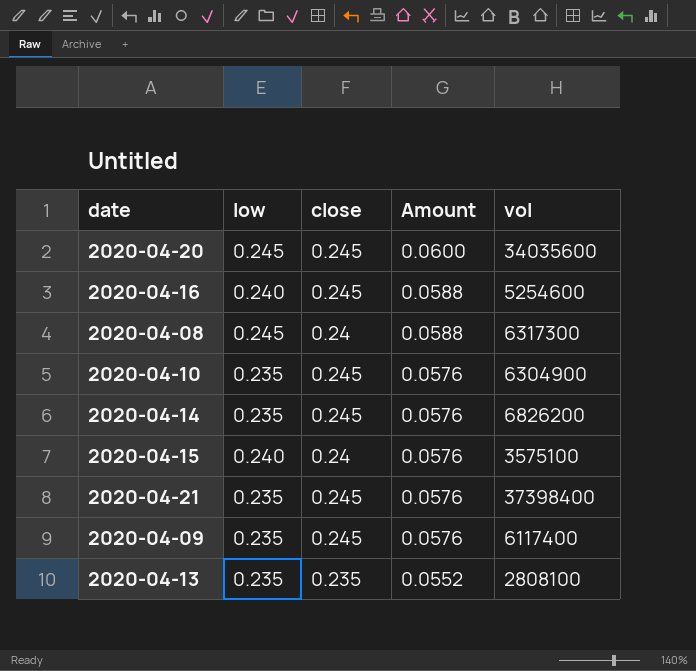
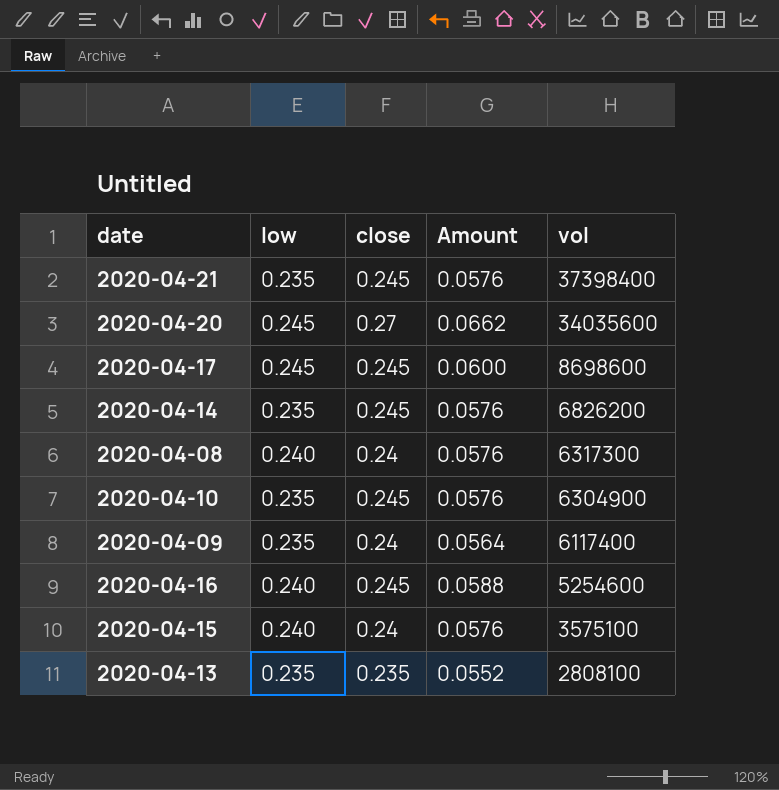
row order: Amount descending -> vol descending
2020-04-20 | close: 0.245 -> 0.27
2020-04-20 | Amount: 0.0600 -> 0.0662
row 2020-04-17: none -> 0.245 | 0.245 | 0.0600 | 8698600
2020-04-08 | low: 0.245 -> 0.240
2020-04-08 | Amount: 0.0588 -> 0.0576
2020-04-09 | close: 0.245 -> 0.24
2020-04-09 | Amount: 0.0576 -> 0.0564

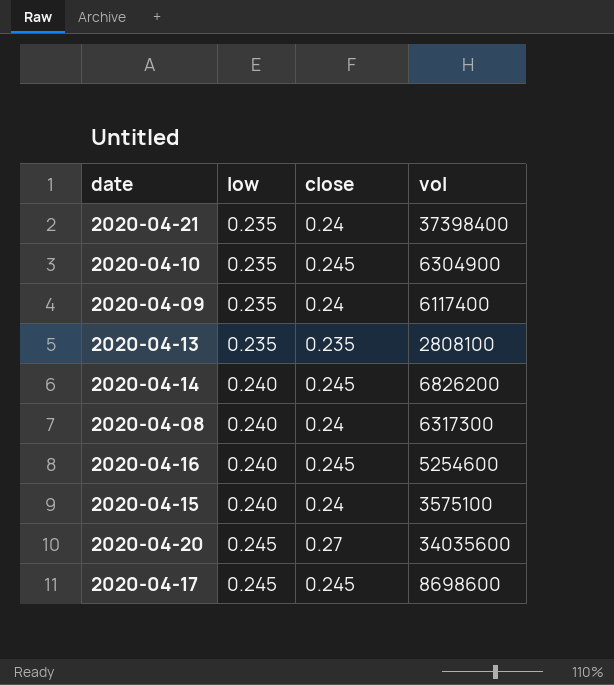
row order: vol descending -> low ascending
column Amount | formula: [low] * [close] -> none
2020-04-21 | close: 0.245 -> 0.24
2020-04-14 | low: 0.235 -> 0.240

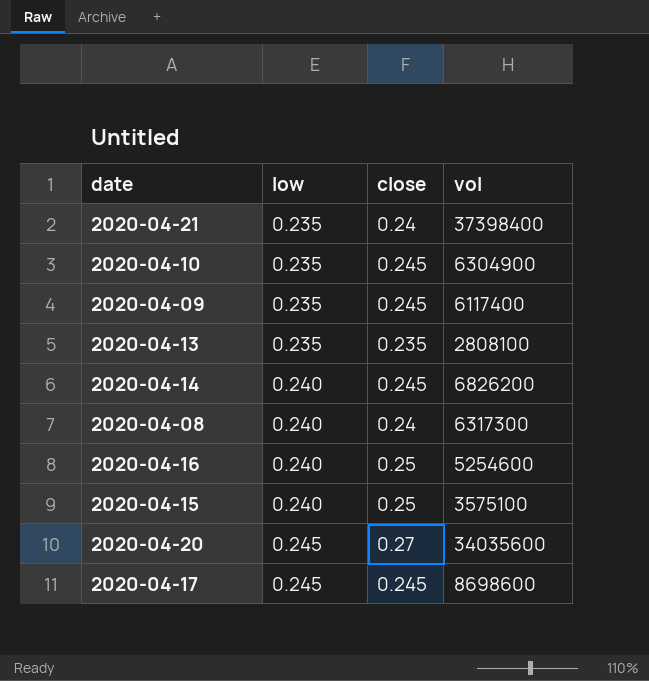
2020-04-09 | close: 0.24 -> 0.245
2020-04-16 | close: 0.245 -> 0.25
2020-04-15 | close: 0.24 -> 0.25

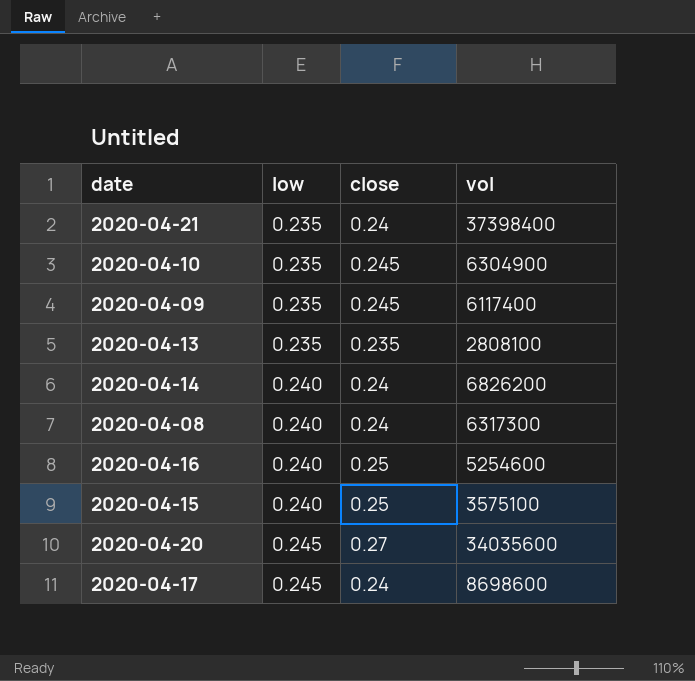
2020-04-14 | close: 0.245 -> 0.24
2020-04-17 | close: 0.245 -> 0.24

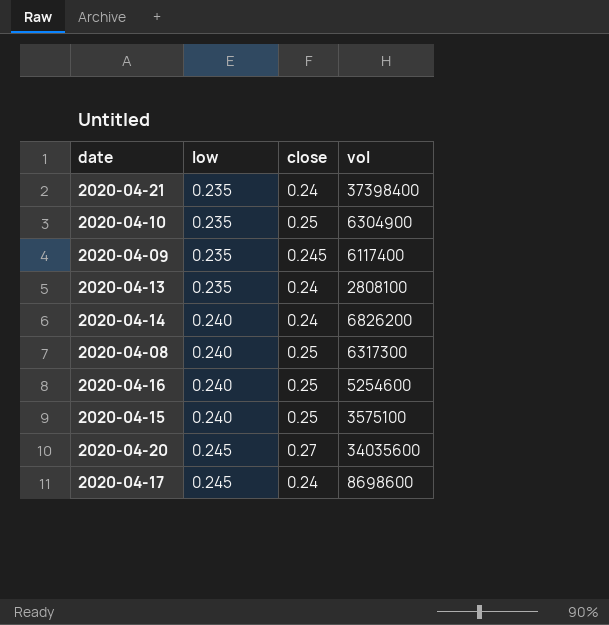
2020-04-10 | close: 0.245 -> 0.25
2020-04-13 | close: 0.235 -> 0.24
2020-04-08 | close: 0.24 -> 0.25

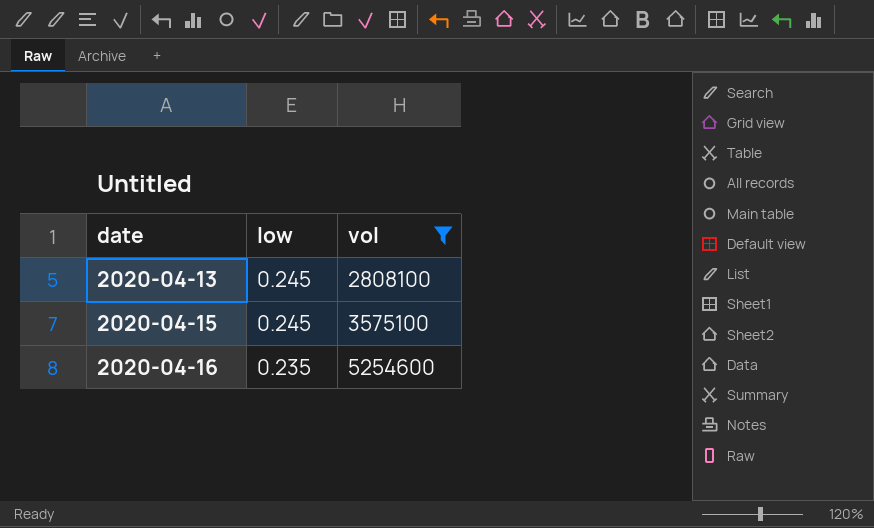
filter: none -> vol <= 5254600
row order: low ascending -> date ascending
column close | position: 3 -> none
2020-04-13 | low: 0.235 -> 0.245
2020-04-15 | low: 0.240 -> 0.245
2020-04-16 | low: 0.240 -> 0.235

